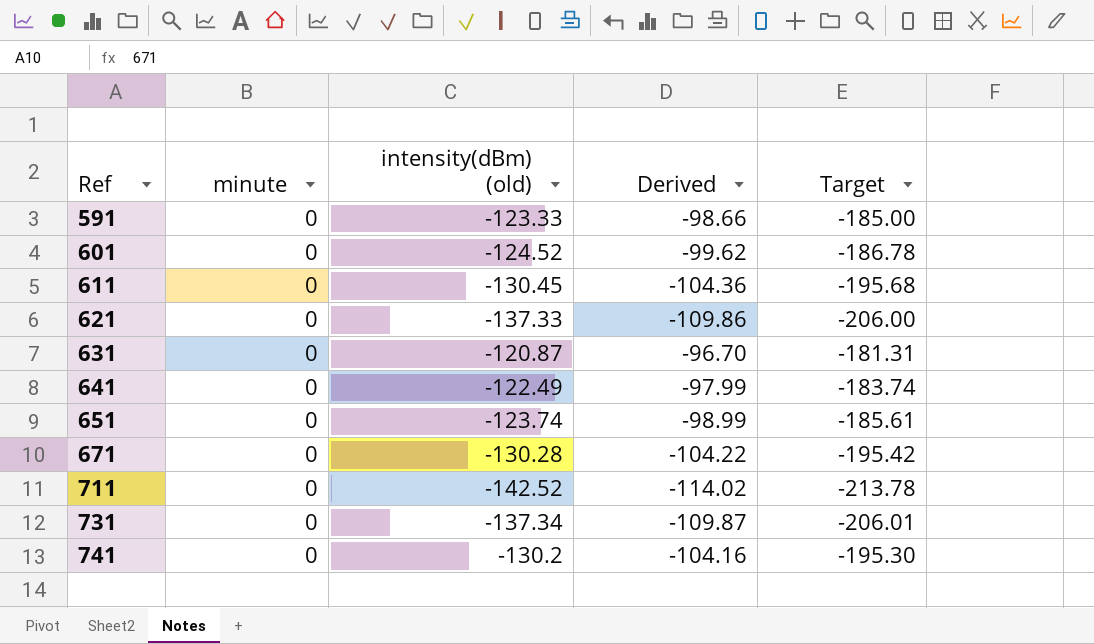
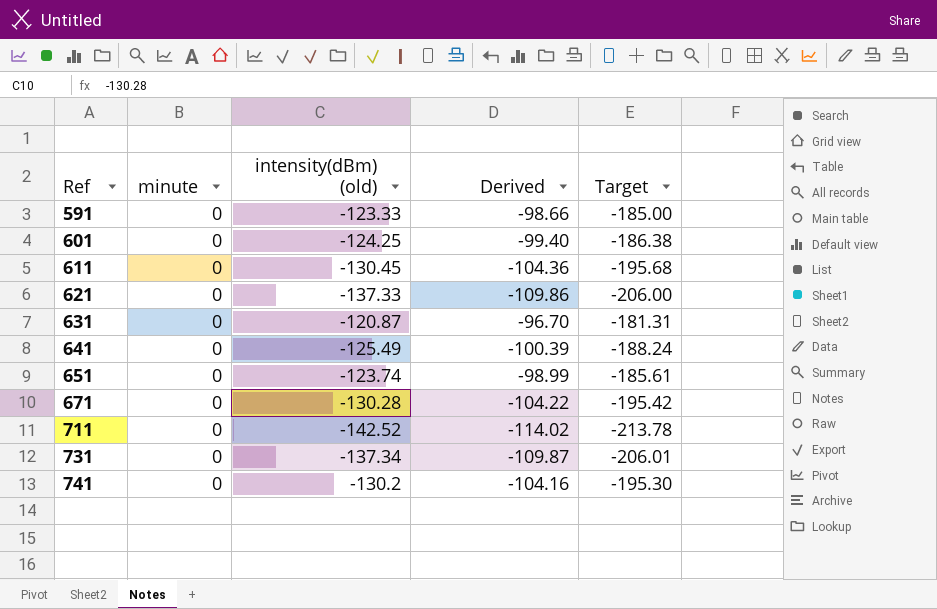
601 | intensity(dBm) (old): -124.52 -> -124.25
601 | Derived: -99.62 -> -99.40
601 | Target: -186.78 -> -186.38
641 | intensity(dBm) (old): -122.49 -> -125.49
641 | Derived: -97.99 -> -100.39
641 | Target: -183.74 -> -188.24

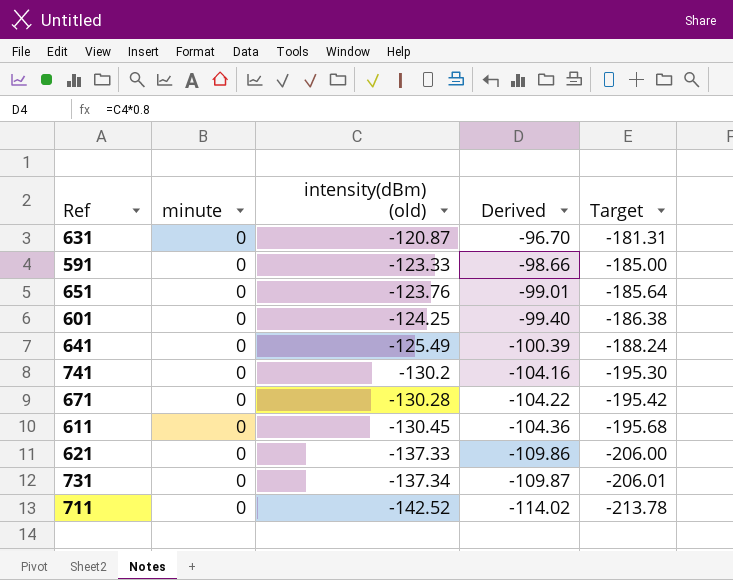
row order: Ref ascending -> intensity(dBm) (old) descending
651 | intensity(dBm) (old): -123.74 -> -123.76
651 | Derived: -98.99 -> -99.01
651 | Target: -185.61 -> -185.64

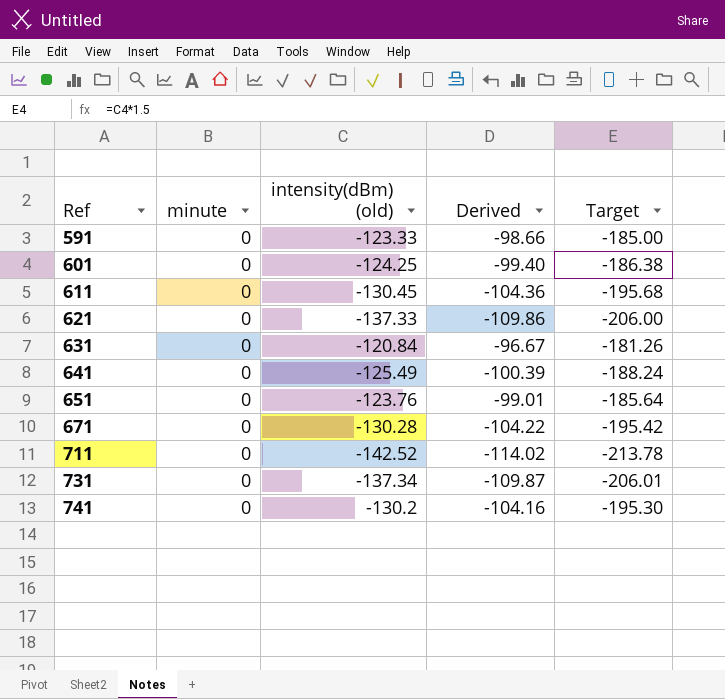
row order: intensity(dBm) (old) descending -> Ref ascending
631 | intensity(dBm) (old): -120.87 -> -120.84
631 | Derived: -96.70 -> -96.67
631 | Target: -181.31 -> -181.26

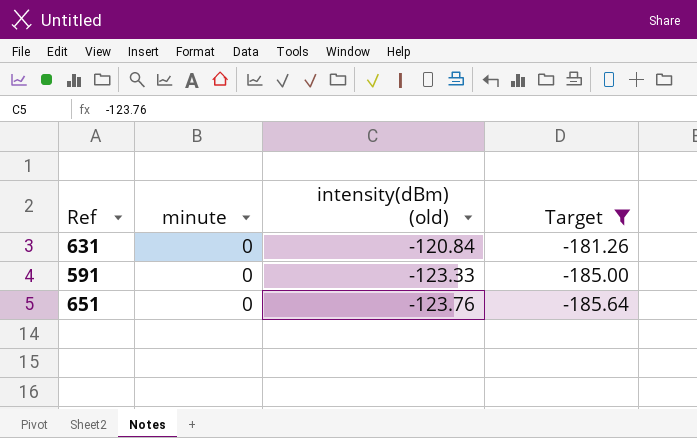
filter: none -> Target >= -185.64
row order: Ref ascending -> intensity(dBm) (old) descending
column Derived | formula: [intensity(dBm) (old)] * 0.8 -> none

